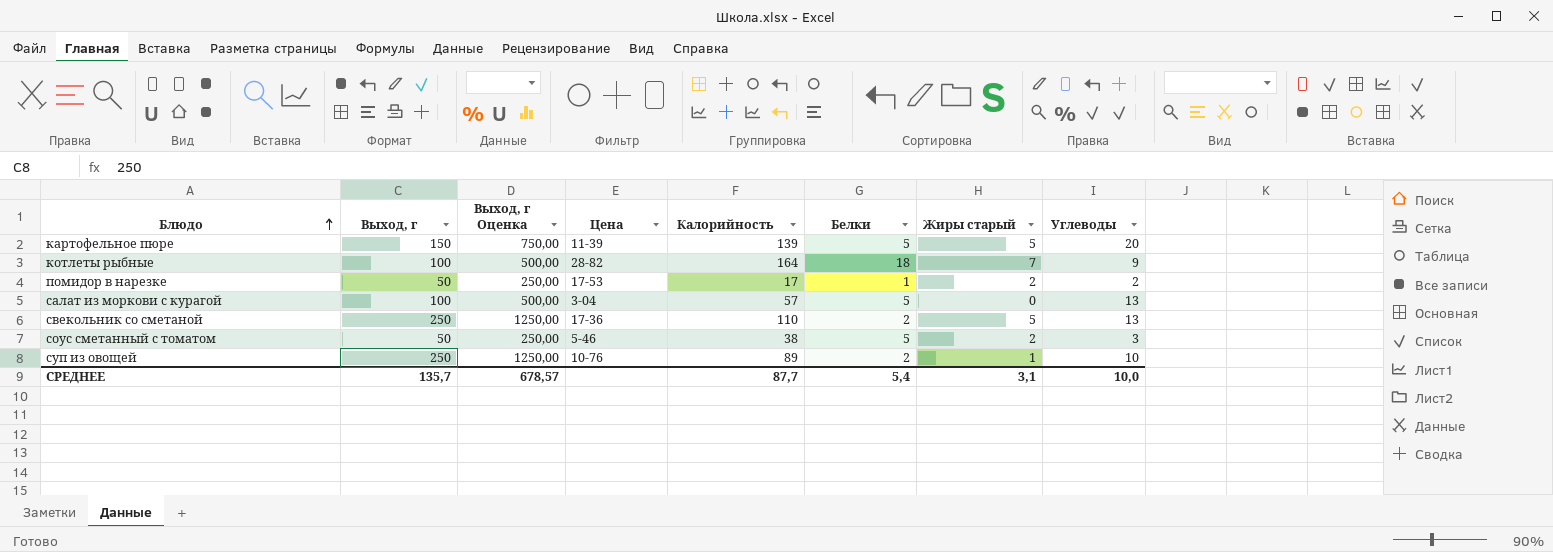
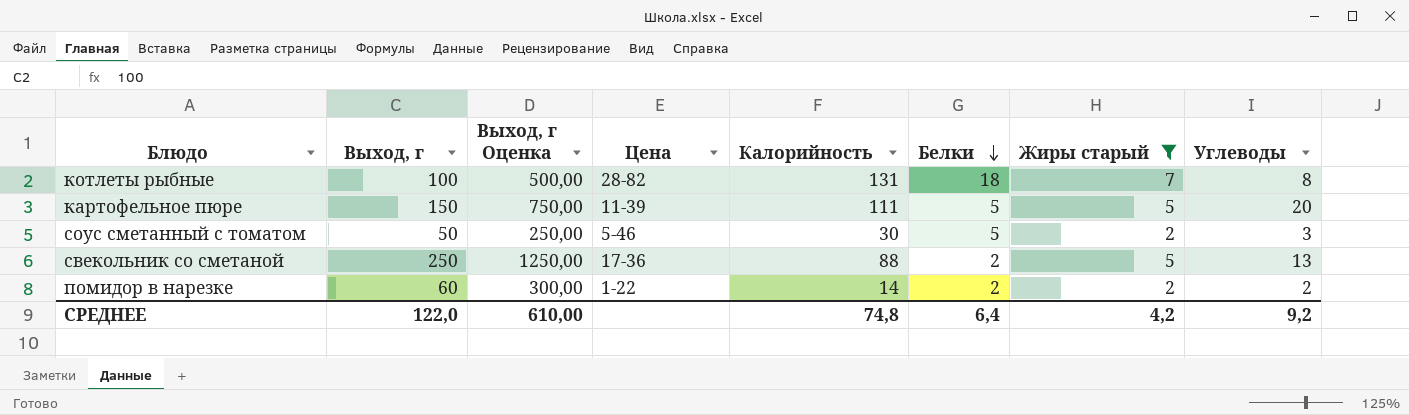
filter: none -> Жиры старый >= 2
row order: Блюдо ascending -> Белки descending
котлеты рыбные | Калорийность: 164 -> 131
котлеты рыбные | Углеводы: 9 -> 8
картофельное пюре | Калорийность: 139 -> 111
соус сметанный с томатом | Калорийность: 38 -> 30
свекольник со сметаной | Калорийность: 110 -> 88
помидор в нарезке | Выход, г: 50 -> 60
помидор в нарезке | Выход, г Оценка: 250,00 -> 300,00
помидор в нарезке | Цена: 17-53 -> 1-22
помидор в нарезке | Калорийность: 17 -> 14
помидор в нарезке | Белки: 1 -> 2
СРЕДНЕЕ | Выход, г: 135,7 -> 122,0
СРЕДНЕЕ | Выход, г Оценка: 678,57 -> 610,00
СРЕДНЕЕ | Калорийность: 87,7 -> 74,8
СРЕДНЕЕ | Белки: 5,4 -> 6,4
СРЕДНЕЕ | Жиры старый: 3,1 -> 4,2
СРЕДНЕЕ | Углеводы: 10,0 -> 9,2

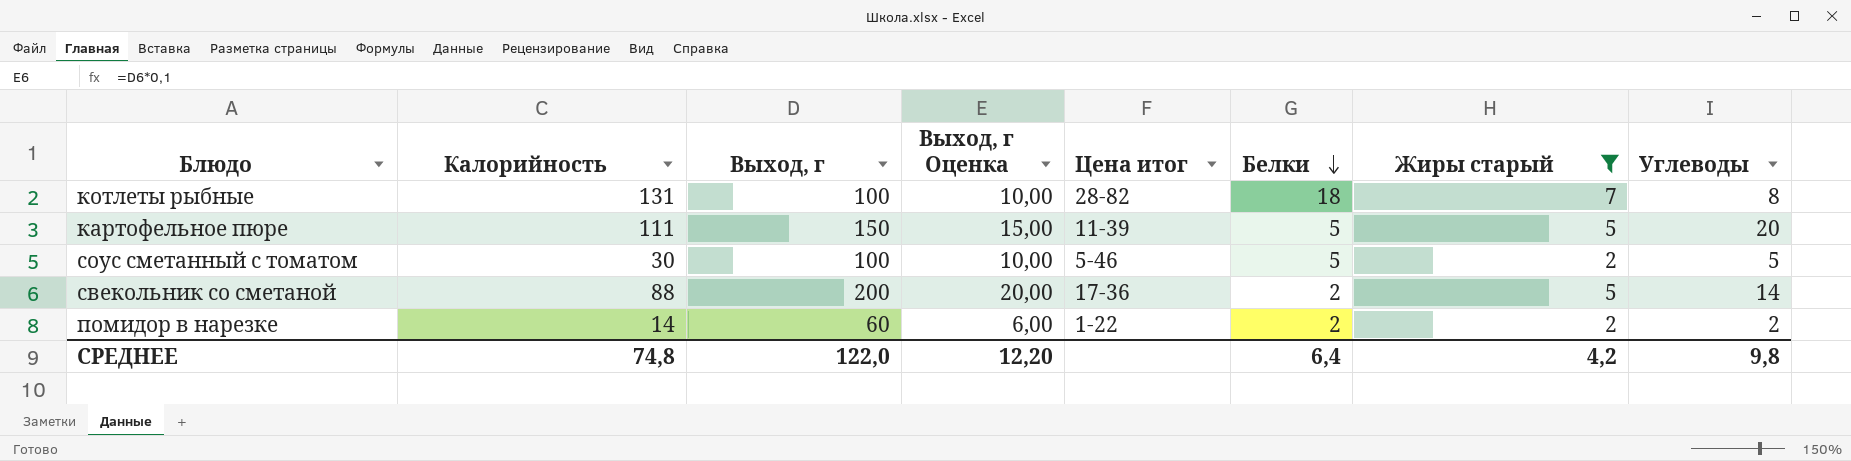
column Калорийность | position: 5 -> 2
column Выход, г Оценка | formula: [Выход, г] * 5 -> [Выход, г] * 0,1
column name: Цена -> Цена итог
соус сметанный с томатом | Выход, г: 50 -> 100
соус сметанный с томатом | Углеводы: 3 -> 5
свекольник со сметаной | Выход, г: 250 -> 200
свекольник со сметаной | Углеводы: 13 -> 14
СРЕДНЕЕ | Выход, г Оценка: 610,00 -> 12,20
СРЕДНЕЕ | Углеводы: 9,2 -> 9,8

